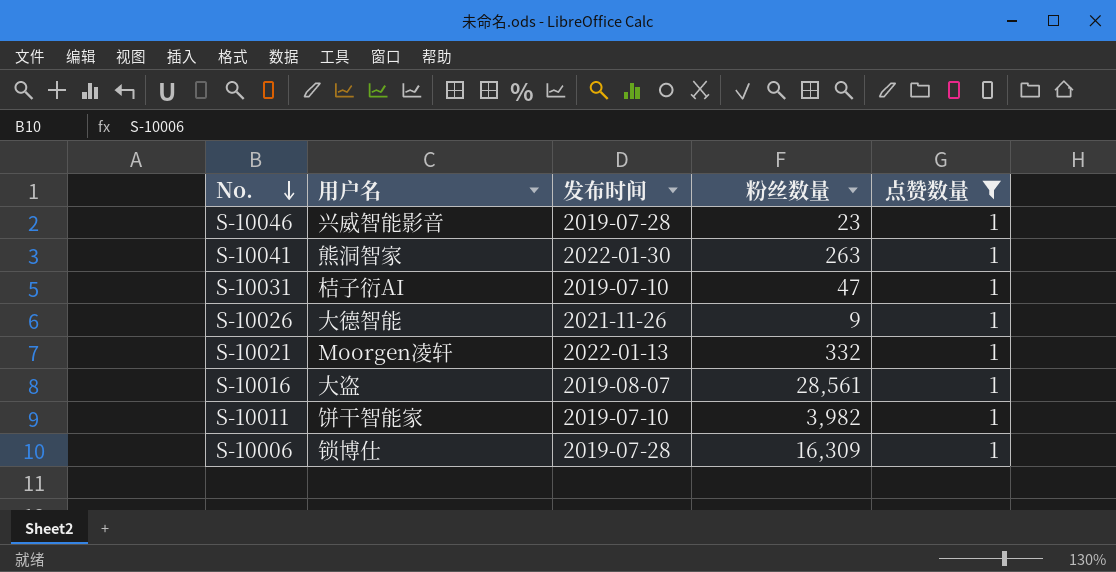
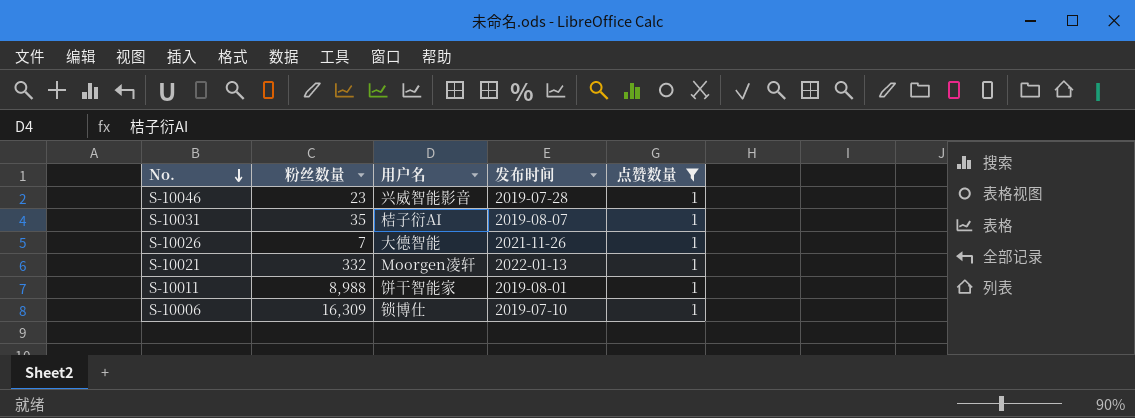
column 粉丝数量 | position: 4 -> 2
row S-10041: 熊洞智家 | 2022-01-30 | 263 | 1 -> none
row S-10016: 大盗 | 2019-08-07 | 28,561 | 1 -> none
S-10031 | 粉丝数量: 47 -> 35
S-10031 | 发布时间: 2019-07-10 -> 2019-08-07
S-10026 | 粉丝数量: 9 -> 7
S-10011 | 粉丝数量: 3,982 -> 8,988
S-10011 | 发布时间: 2019-07-10 -> 2019-08-01
S-10006 | 发布时间: 2019-07-28 -> 2019-07-10

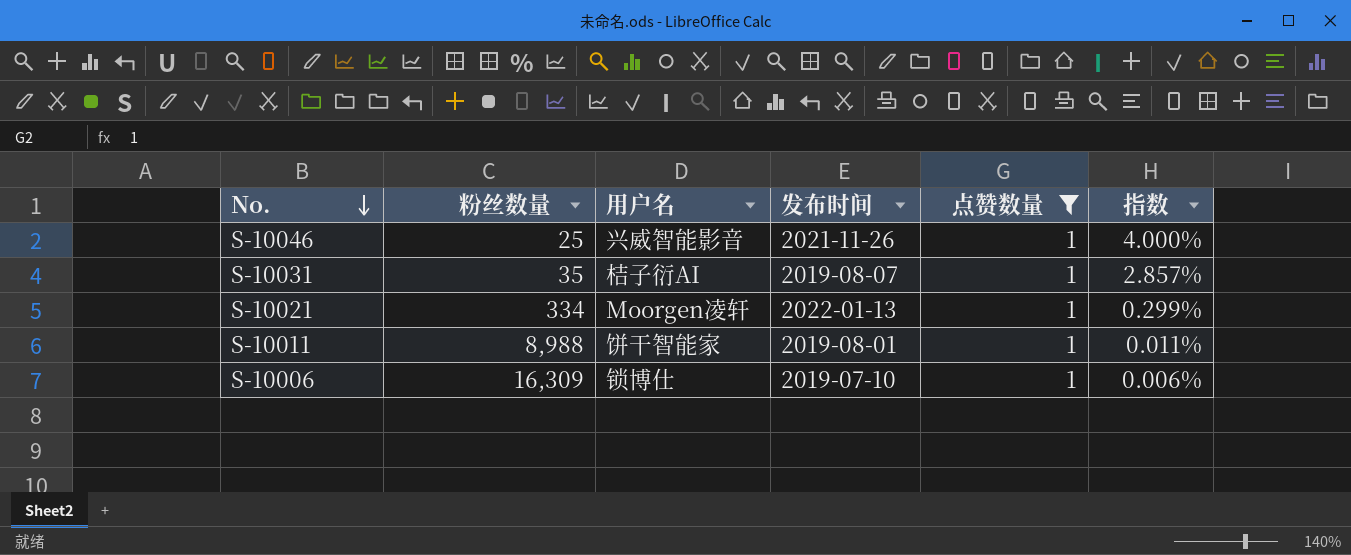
column 指数 | formula: none -> [点赞数量] / [粉丝数量]
row S-10026: 7 | 大德智能 | 2021-11-26 | 1 -> none
S-10046 | 粉丝数量: 23 -> 25
S-10046 | 发布时间: 2019-07-28 -> 2021-11-26
S-10021 | 粉丝数量: 332 -> 334

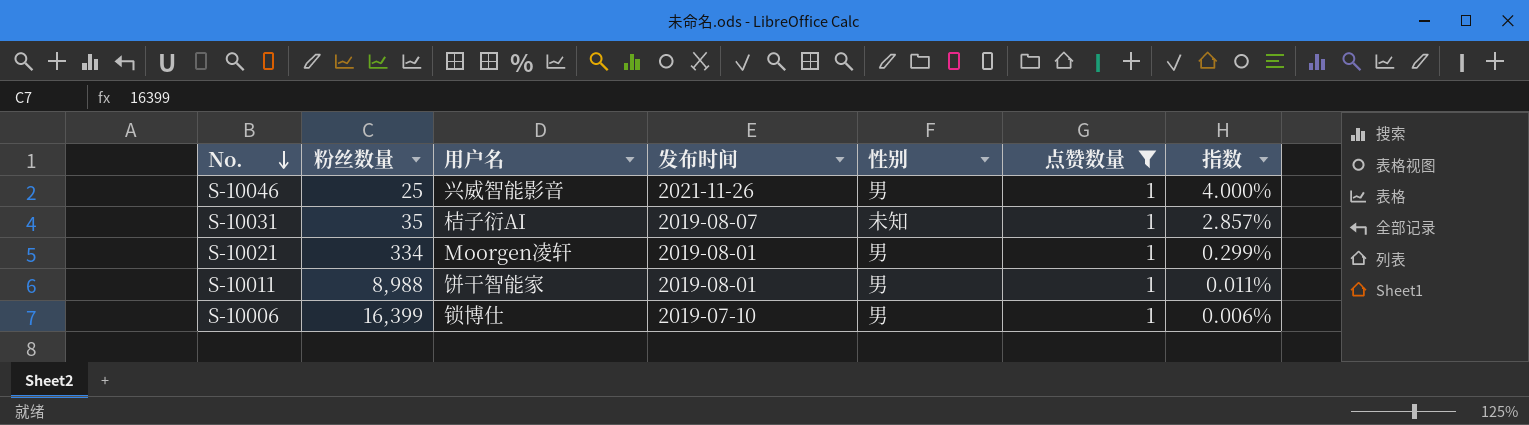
column 性别 | position: none -> 5
S-10021 | 发布时间: 2022-01-13 -> 2019-08-01
S-10006 | 粉丝数量: 16,309 -> 16,399

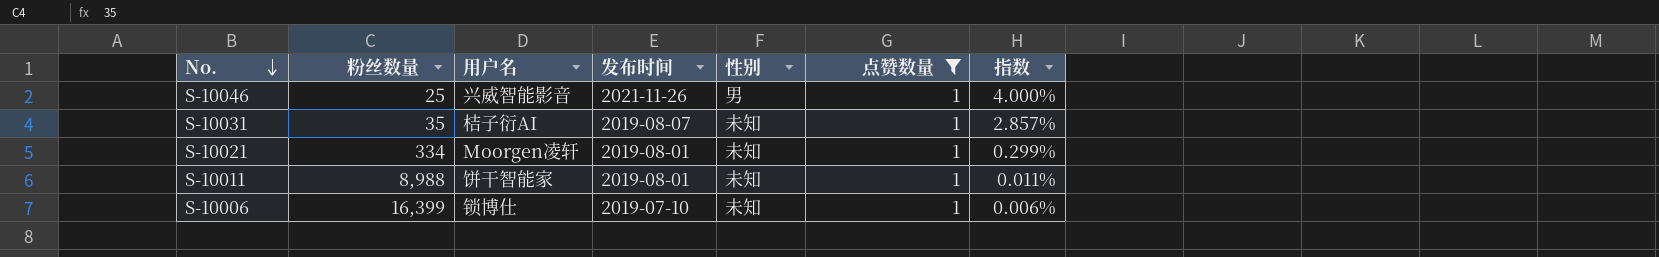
S-10021 | 性别: 男 -> 未知
S-10011 | 性别: 男 -> 未知
S-10006 | 性别: 男 -> 未知

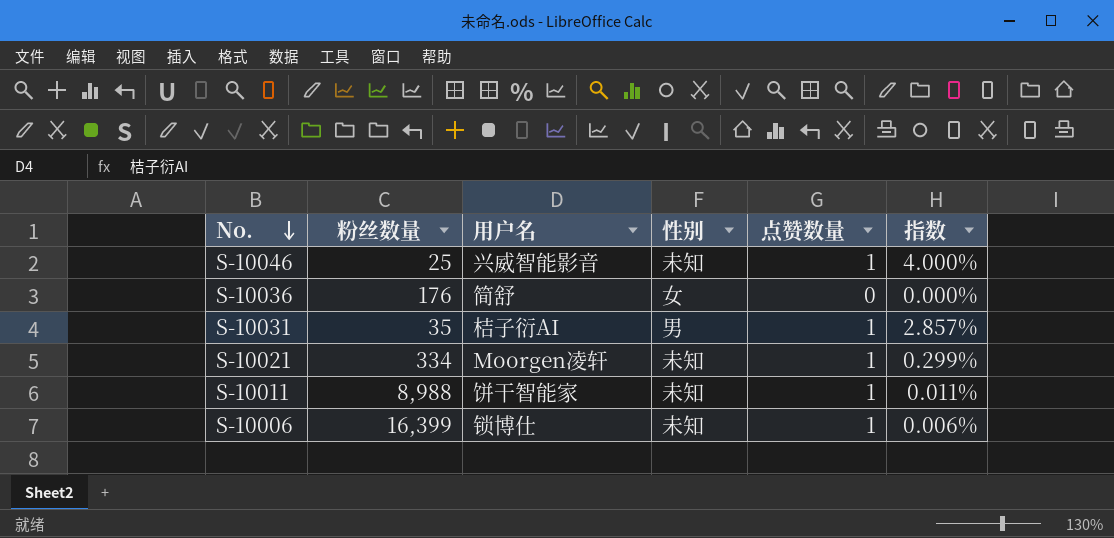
filter: 点赞数量 = 1 -> none
column 发布时间 | position: 4 -> none
S-10046 | 性别: 男 -> 未知
S-10031 | 性别: 未知 -> 男

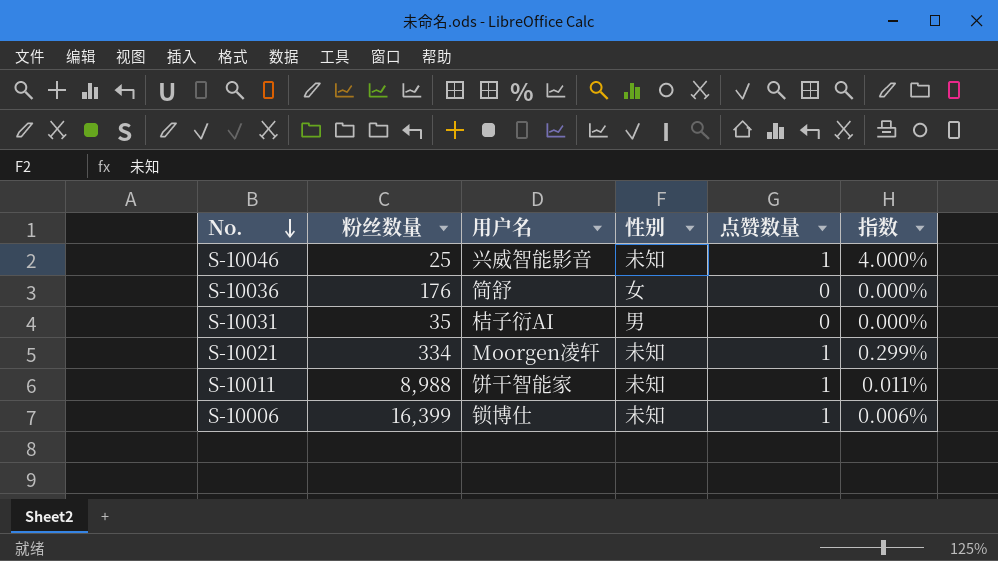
S-10031 | 点赞数量: 1 -> 0
S-10031 | 指数: 2.857% -> 0.000%

